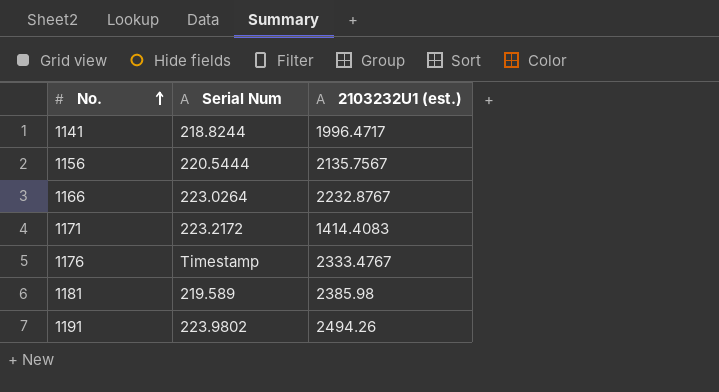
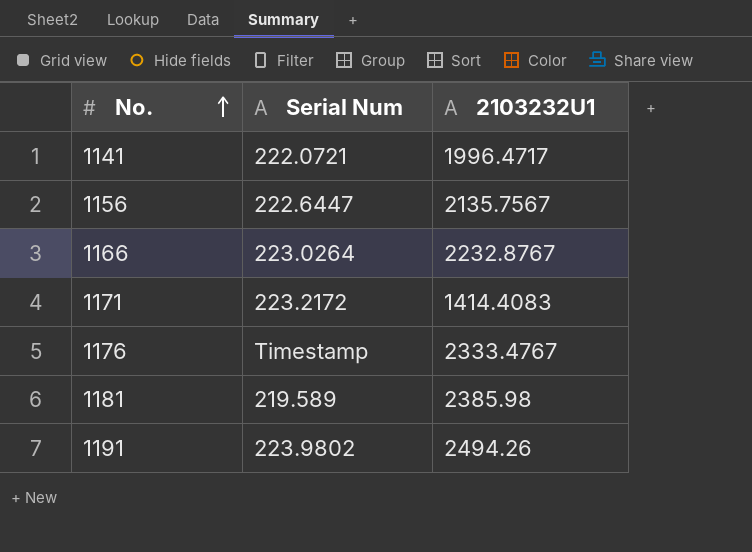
column name: 2103232U1 (est.) -> 2103232U1
1141 | Serial Num: 218.8244 -> 222.0721
1156 | Serial Num: 220.5444 -> 222.6447

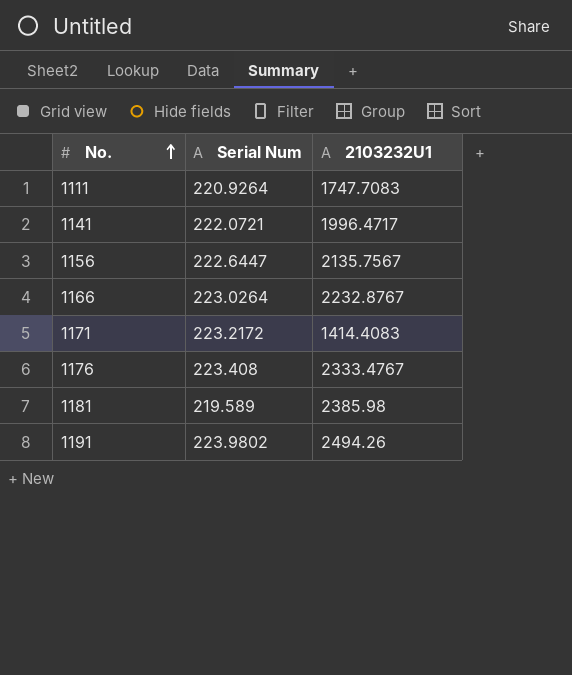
row 1111: none -> 220.9264 | 1747.7083
1176 | Serial Num: Timestamp -> 223.408

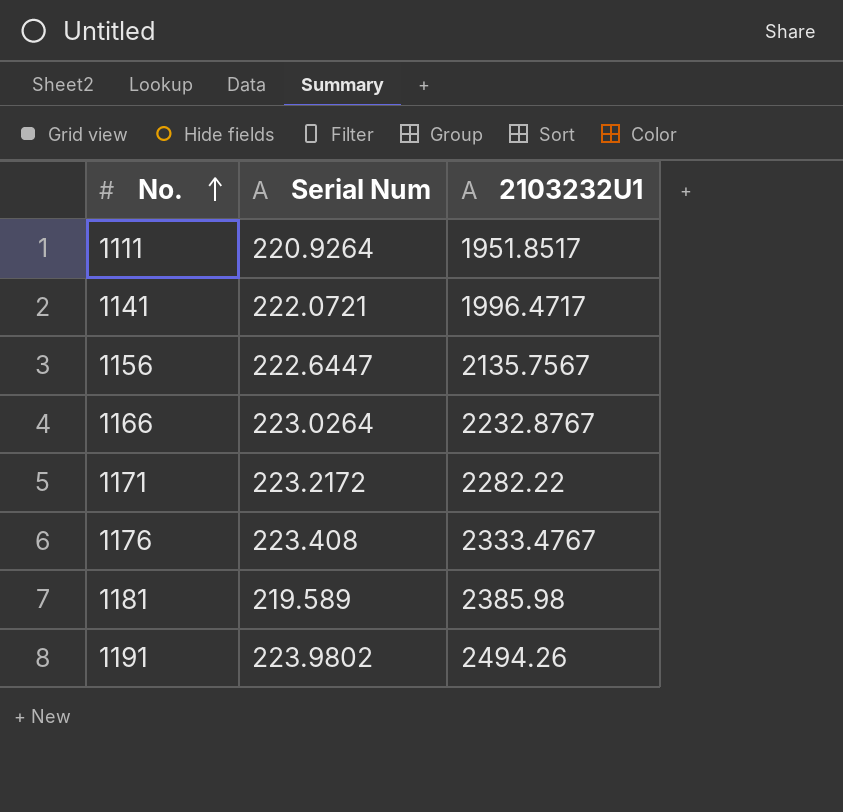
1111 | 2103232U1: 1747.7083 -> 1951.8517
1171 | 2103232U1: 1414.4083 -> 2282.22

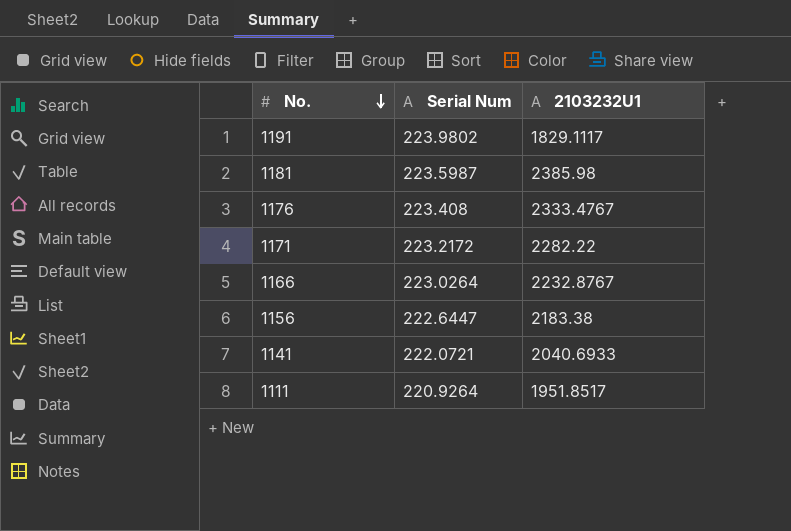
row order: No. ascending -> No. descending
1191 | 2103232U1: 2494.26 -> 1829.1117
1181 | Serial Num: 219.589 -> 223.5987
1156 | 2103232U1: 2135.7567 -> 2183.38
1141 | 2103232U1: 1996.4717 -> 2040.6933

